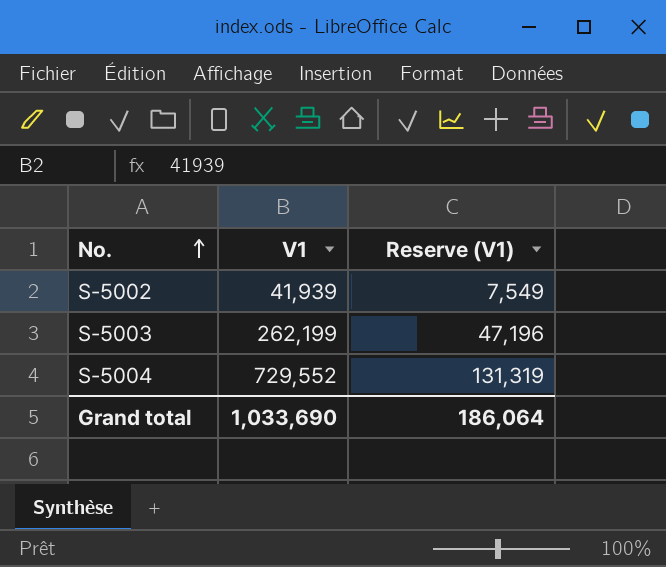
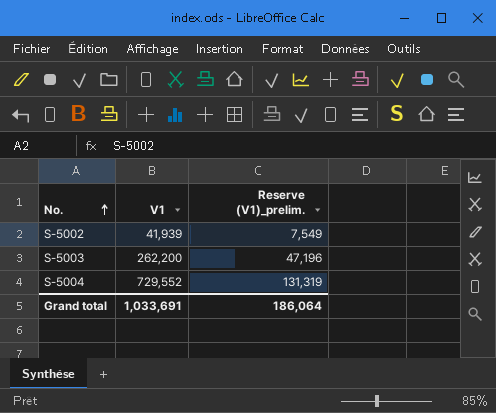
column name: Reserve (V1) -> Reserve (V1)_prelim.
S-5003 | V1: 262,199 -> 262,200
Grand total | V1: 1,033,690 -> 1,033,691

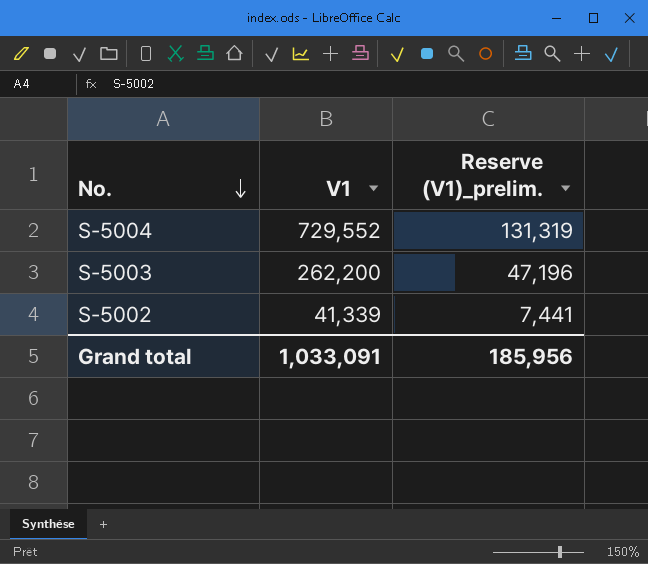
row order: No. ascending -> No. descending
S-5002 | V1: 41,939 -> 41,339
S-5002 | Reserve (V1)_prelim.: 7,549 -> 7,441
Grand total | V1: 1,033,691 -> 1,033,091
Grand total | Reserve (V1)_prelim.: 186,064 -> 185,956

